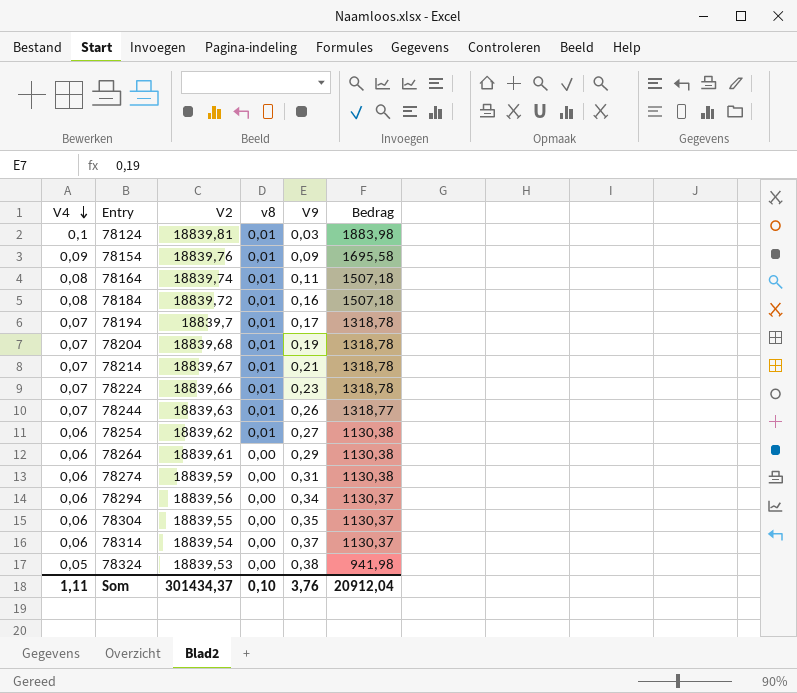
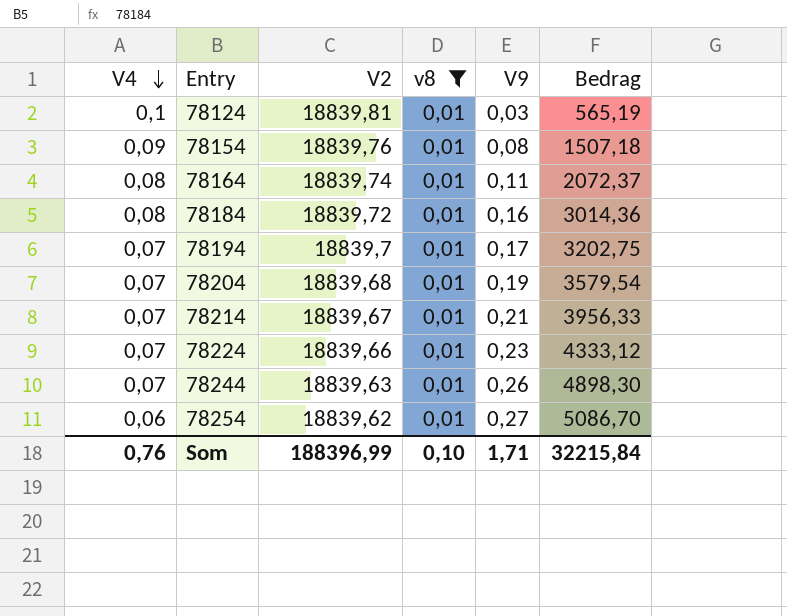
filter: none -> v8 = 0,01
column Bedrag | formula: [V4] * [V2] -> [V2] * [V9]
78154 | V9: 0,09 -> 0,08
Som | V4: 1,11 -> 0,76
Som | V2: 301434,37 -> 188396,99
Som | V9: 3,76 -> 1,71
Som | Bedrag: 20912,04 -> 32215,84

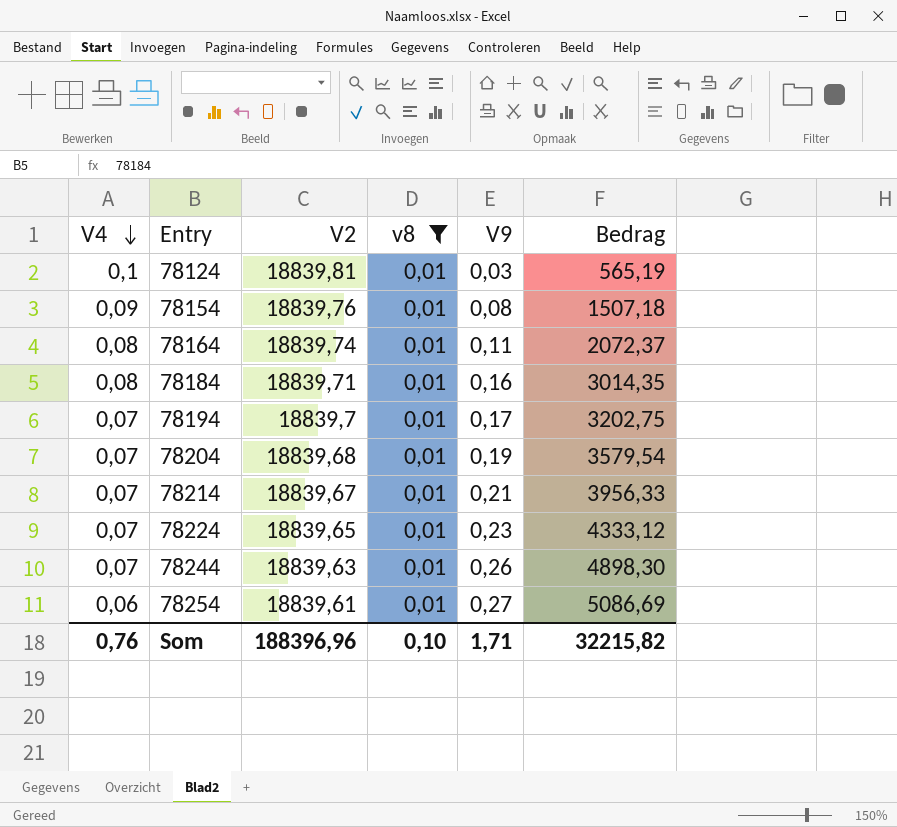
78184 | V2: 18839,72 -> 18839,71
78184 | Bedrag: 3014,36 -> 3014,35
78224 | V2: 18839,66 -> 18839,65
78254 | V2: 18839,62 -> 18839,61
78254 | Bedrag: 5086,70 -> 5086,69
Som | V2: 188396,99 -> 188396,96
Som | Bedrag: 32215,84 -> 32215,82

